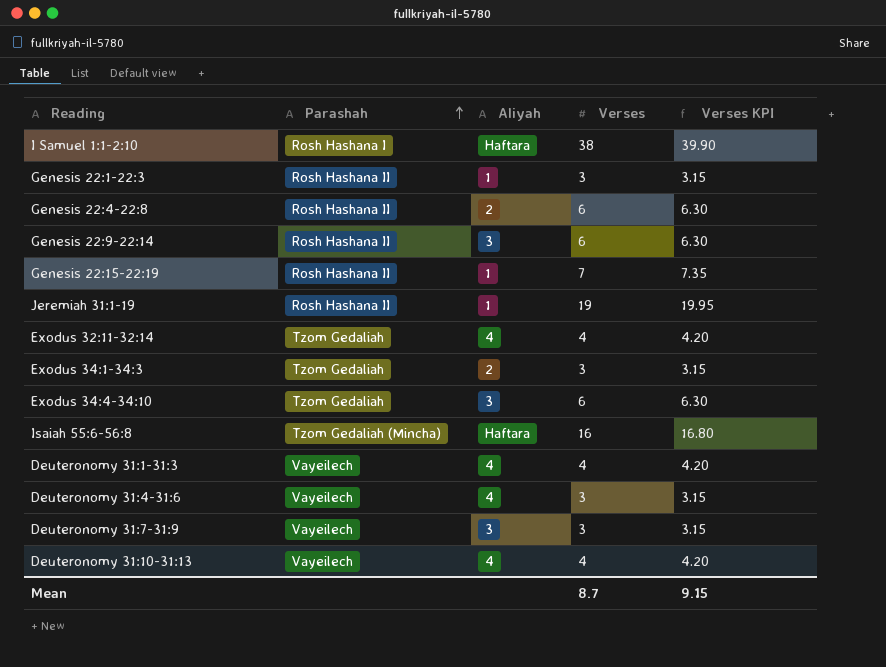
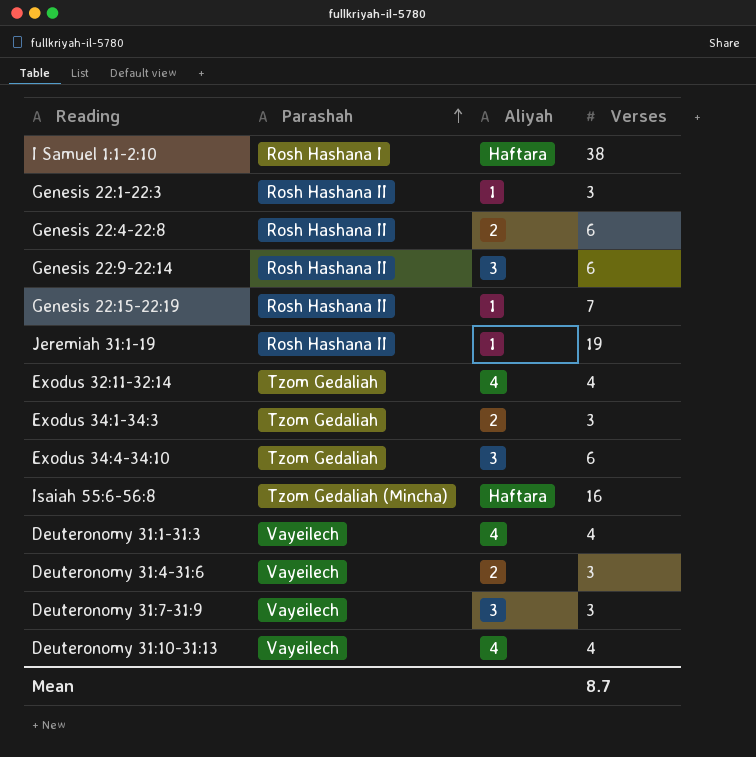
column Verses KPI | formula: [Verses] * 1.05 -> none
Deuteronomy 31:4-31:6 | Aliyah: 4 -> 2

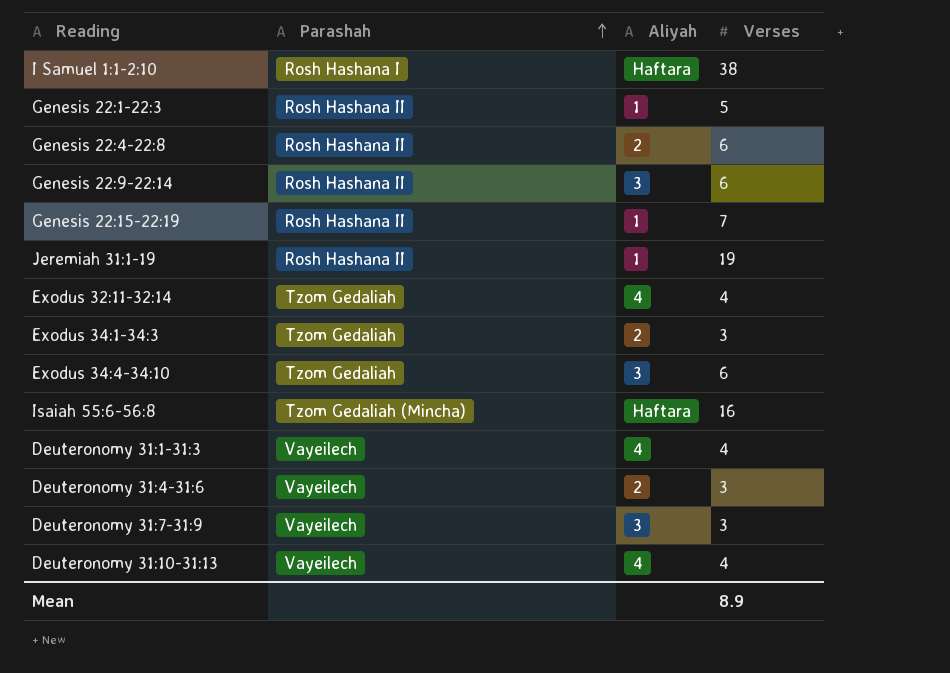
Genesis 22:1-22:3 | Verses: 3 -> 5
Mean | Verses: 8.7 -> 8.9

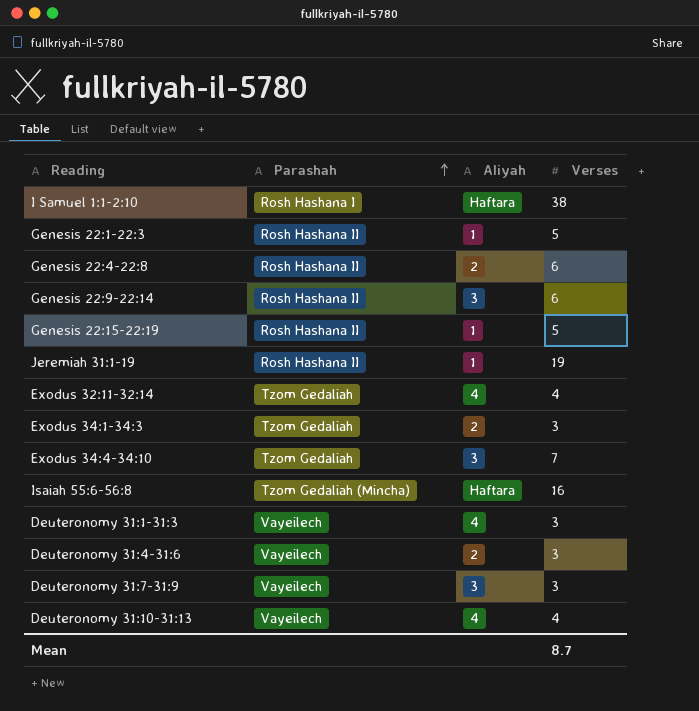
Genesis 22:15-22:19 | Verses: 7 -> 5
Exodus 34:4-34:10 | Verses: 6 -> 7
Deuteronomy 31:1-31:3 | Verses: 4 -> 3
Mean | Verses: 8.9 -> 8.7

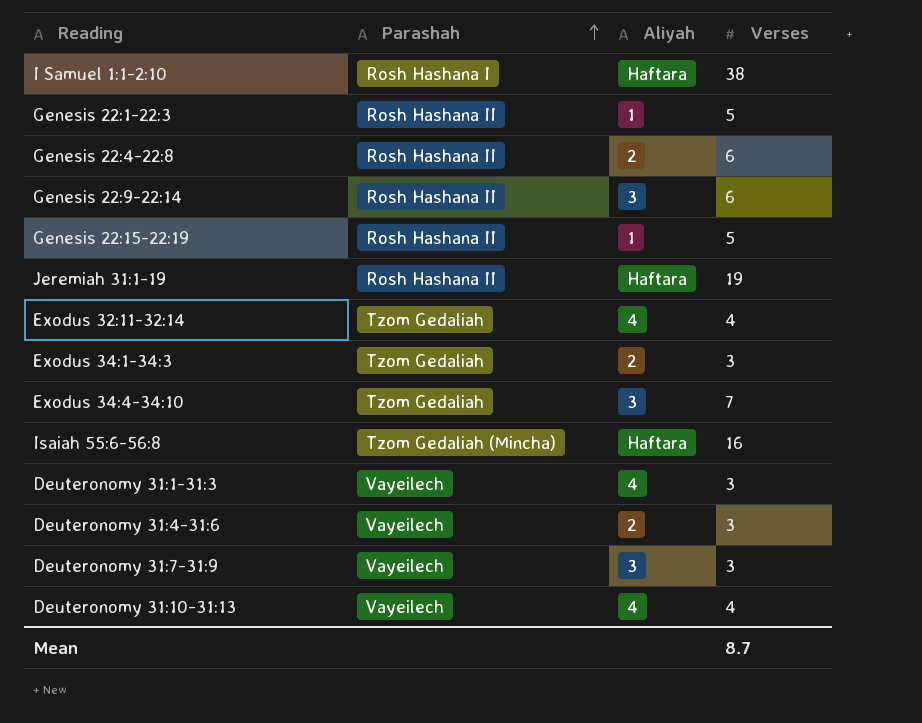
Jeremiah 31:1-19 | Aliyah: 1 -> Haftara

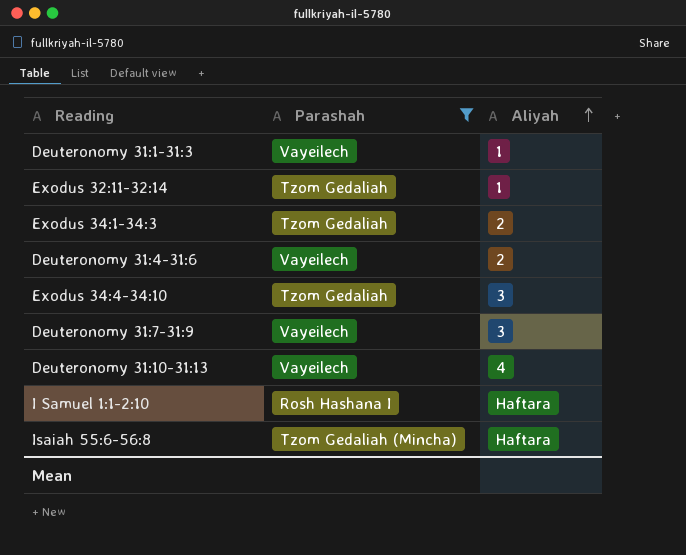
filter: none -> Parashah != Rosh Hashana II
row order: Parashah ascending -> Aliyah ascending
column Verses | position: 4 -> none
Deuteronomy 31:1-31:3 | Aliyah: 4 -> 1
Exodus 32:11-32:14 | Aliyah: 4 -> 1

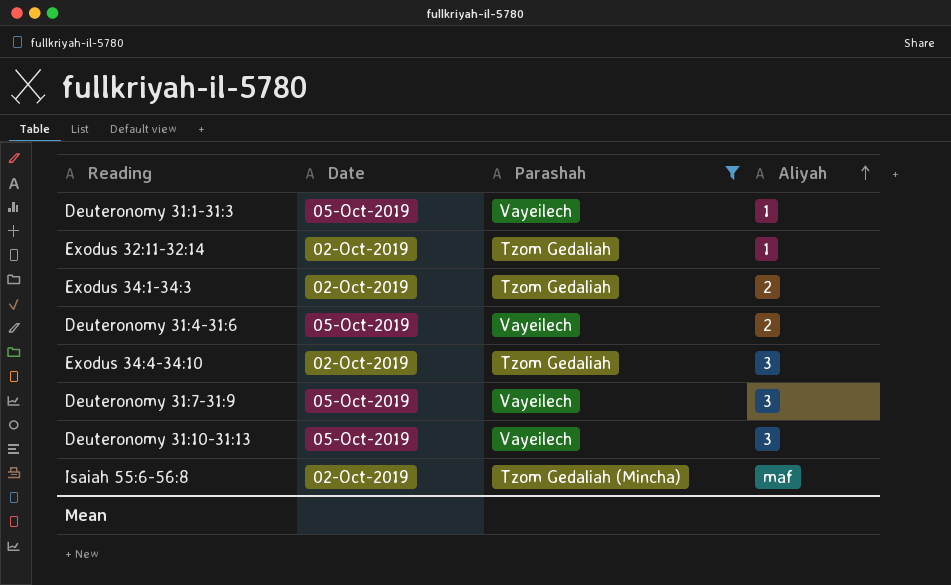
column Date | position: none -> 2
row I Samuel 1:1-2:10: Rosh Hashana I | Haftara -> none
Deuteronomy 31:10-31:13 | Aliyah: 4 -> 3
Isaiah 55:6-56:8 | Aliyah: Haftara -> maf

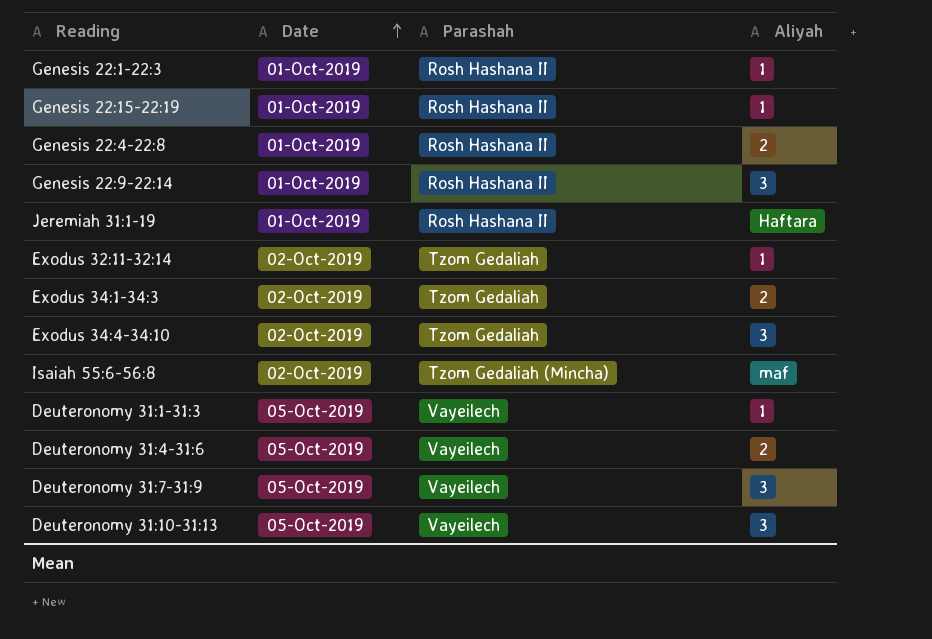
filter: Parashah != Rosh Hashana II -> none
row order: Aliyah ascending -> Date ascending

